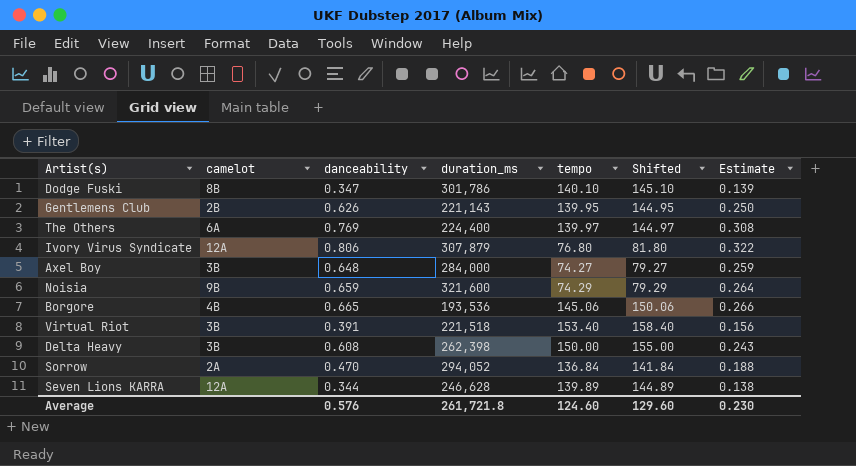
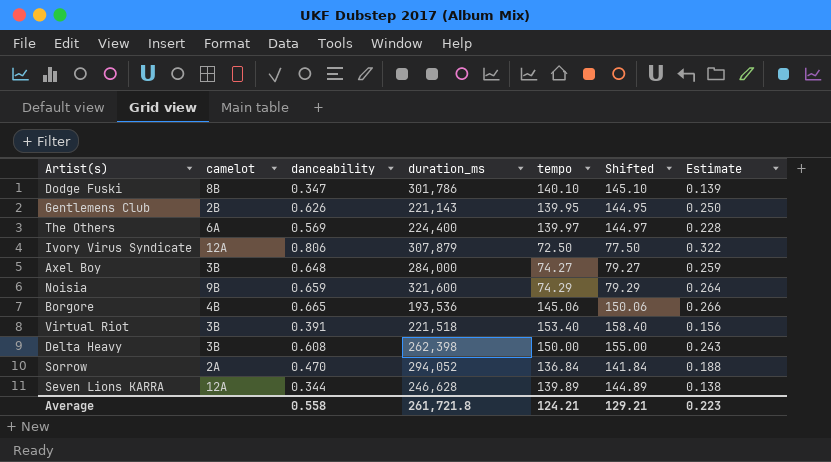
The Others | danceability: 0.769 -> 0.569
The Others | Estimate: 0.308 -> 0.228
Ivory Virus Syndicate | tempo: 76.80 -> 72.50
Ivory Virus Syndicate | Shifted: 81.80 -> 77.50
Average | danceability: 0.576 -> 0.558
Average | tempo: 124.60 -> 124.21
Average | Shifted: 129.60 -> 129.21
Average | Estimate: 0.230 -> 0.223

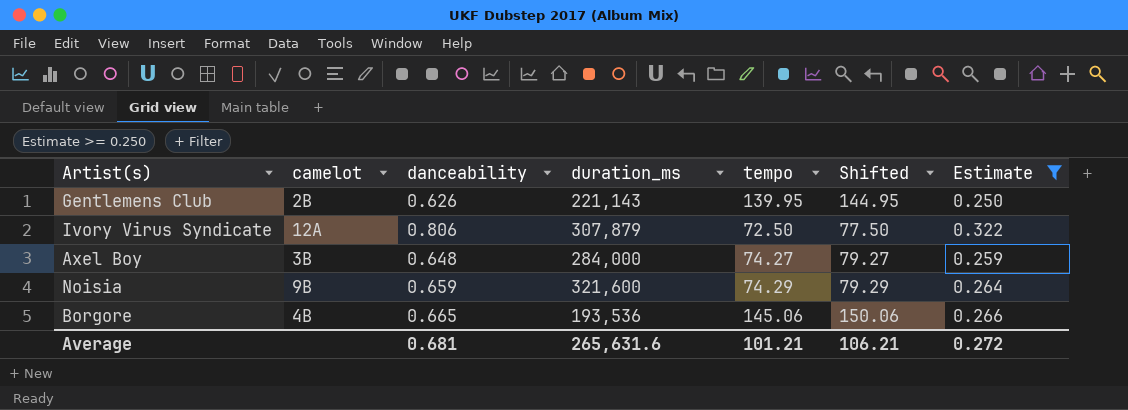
filter: none -> Estimate >= 0.250
Average | danceability: 0.558 -> 0.681
Average | duration_ms: 261,721.8 -> 265,631.6
Average | tempo: 124.21 -> 101.21
Average | Shifted: 129.21 -> 106.21
Average | Estimate: 0.223 -> 0.272

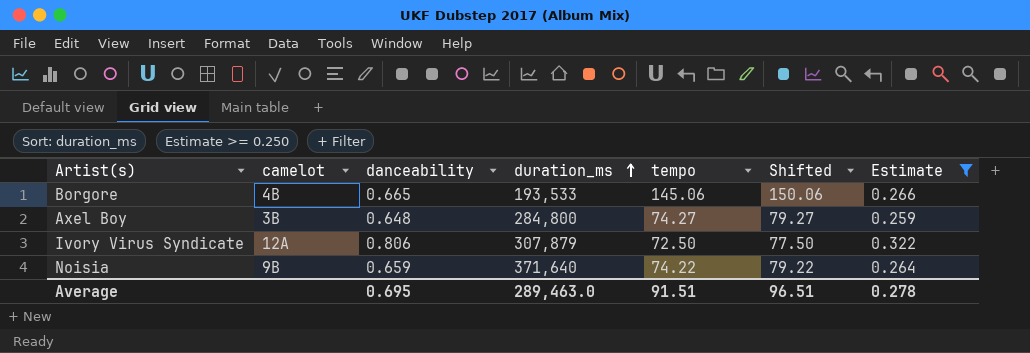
row order: none -> duration_ms ascending
row Gentlemens Club: 2B | 0.626 | 221,143 | 139.95 | 144.95 | 0.250 -> none
Borgore | duration_ms: 193,536 -> 193,533
Axel Boy | duration_ms: 284,000 -> 284,800
Noisia | duration_ms: 321,600 -> 371,640
Noisia | tempo: 74.29 -> 74.22
Noisia | Shifted: 79.29 -> 79.22
Average | danceability: 0.681 -> 0.695
Average | duration_ms: 265,631.6 -> 289,463.0
Average | tempo: 101.21 -> 91.51
Average | Shifted: 106.21 -> 96.51
Average | Estimate: 0.272 -> 0.278

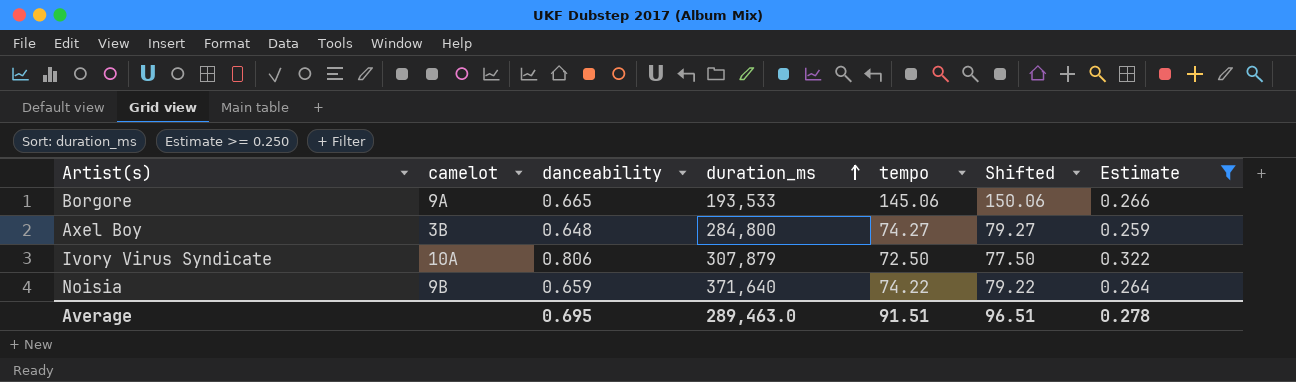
Borgore | camelot: 4B -> 9A
Ivory Virus Syndicate | camelot: 12A -> 10A

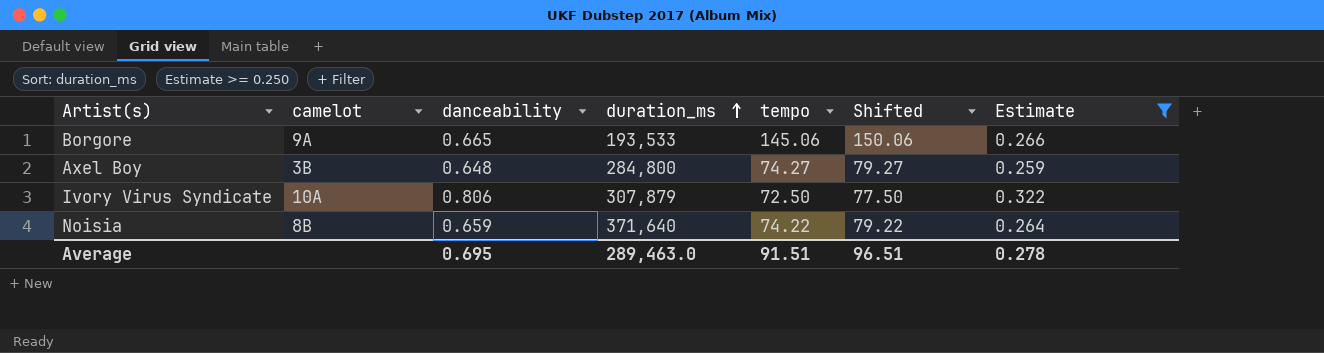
Noisia | camelot: 9B -> 8B

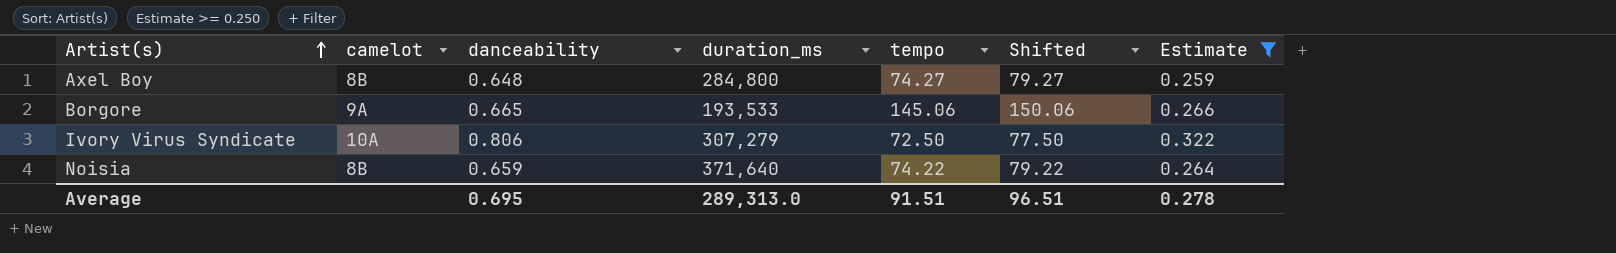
row order: duration_ms ascending -> Artist(s) ascending
Axel Boy | camelot: 3B -> 8B
Ivory Virus Syndicate | duration_ms: 307,879 -> 307,279
Average | duration_ms: 289,463.0 -> 289,313.0

